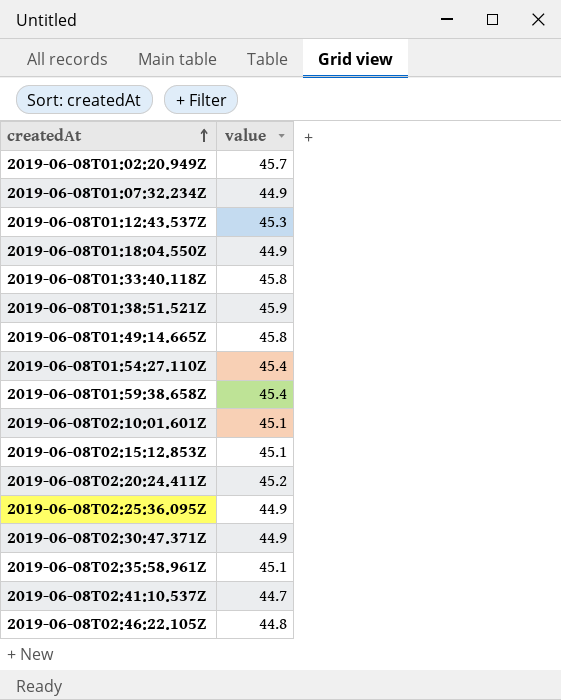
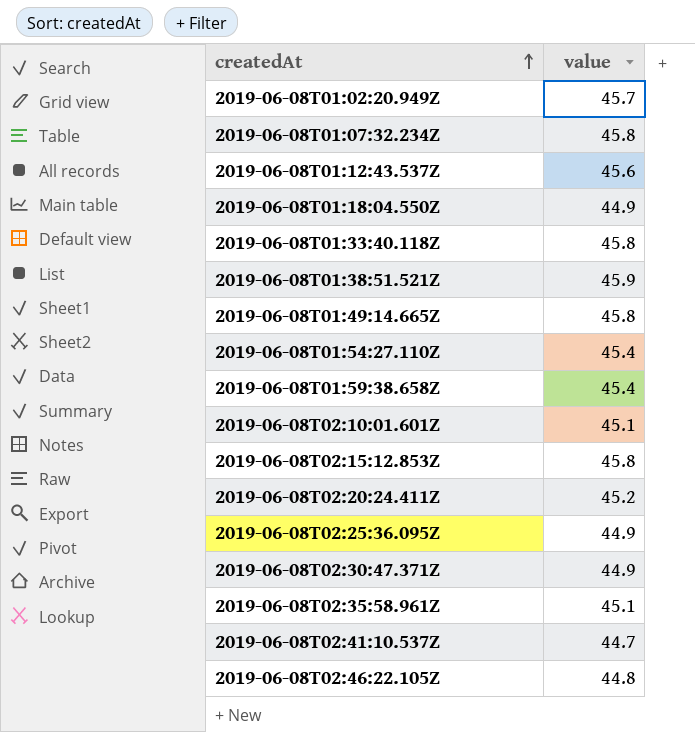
2019-06-08T01:07:32.234Z | value: 44.9 -> 45.8
2019-06-08T01:12:43.537Z | value: 45.3 -> 45.6
2019-06-08T02:15:12.853Z | value: 45.1 -> 45.8

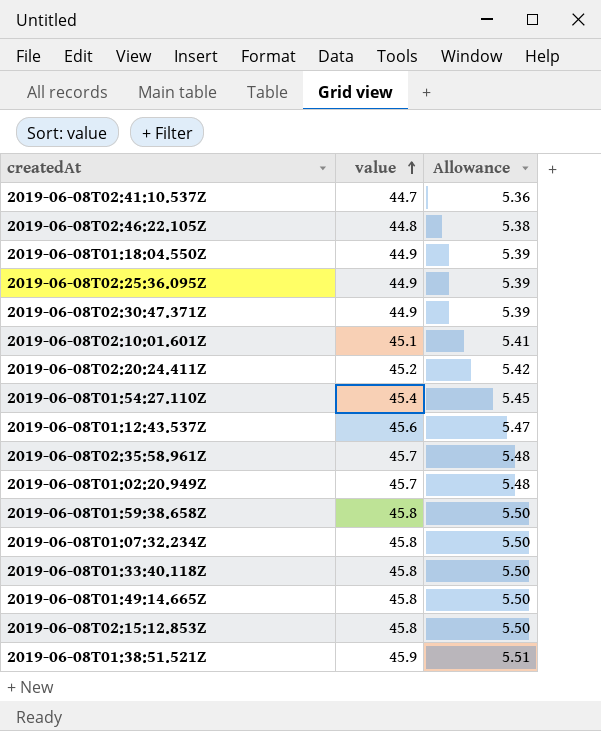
row order: createdAt ascending -> value ascending
column Allowance | formula: none -> [value] * 0.12
2019-06-08T02:35:58.961Z | value: 45.1 -> 45.7
2019-06-08T01:59:38.658Z | value: 45.4 -> 45.8

